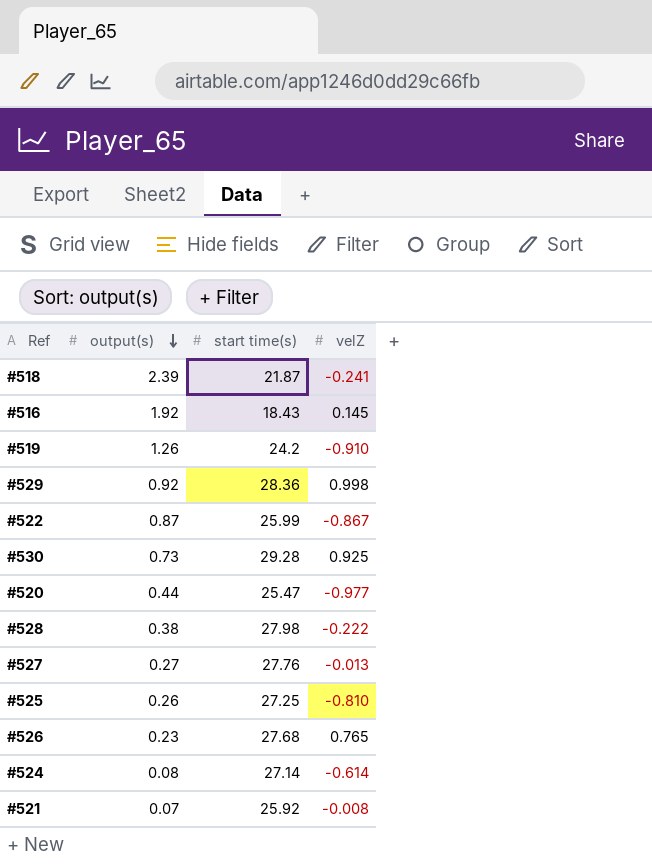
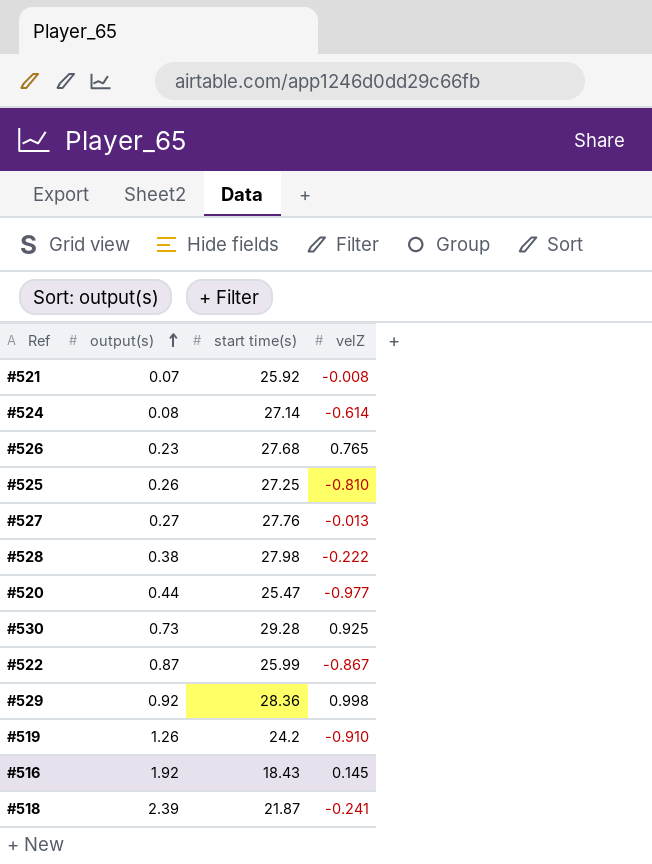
row order: output(s) descending -> output(s) ascending

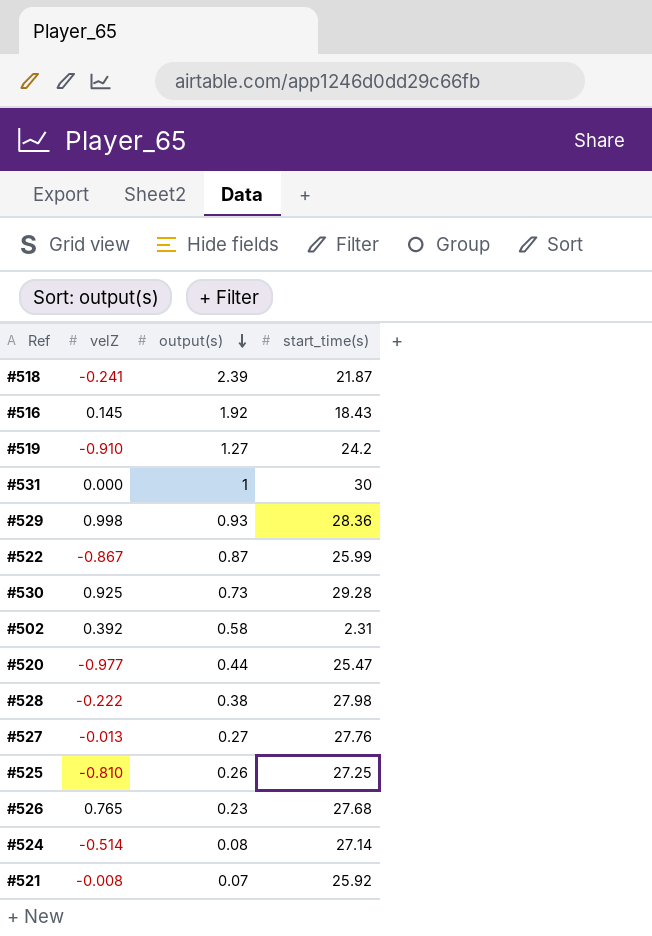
row order: output(s) ascending -> output(s) descending
column velZ | position: 4 -> 2
column name: start time(s) -> start_time(s)
#519 | output(s): 1.26 -> 1.27
row #531: none -> 0.000 | 1 | 30
#529 | output(s): 0.92 -> 0.93
row #502: none -> 0.392 | 0.58 | 2.31
#524 | velZ: -0.614 -> -0.514

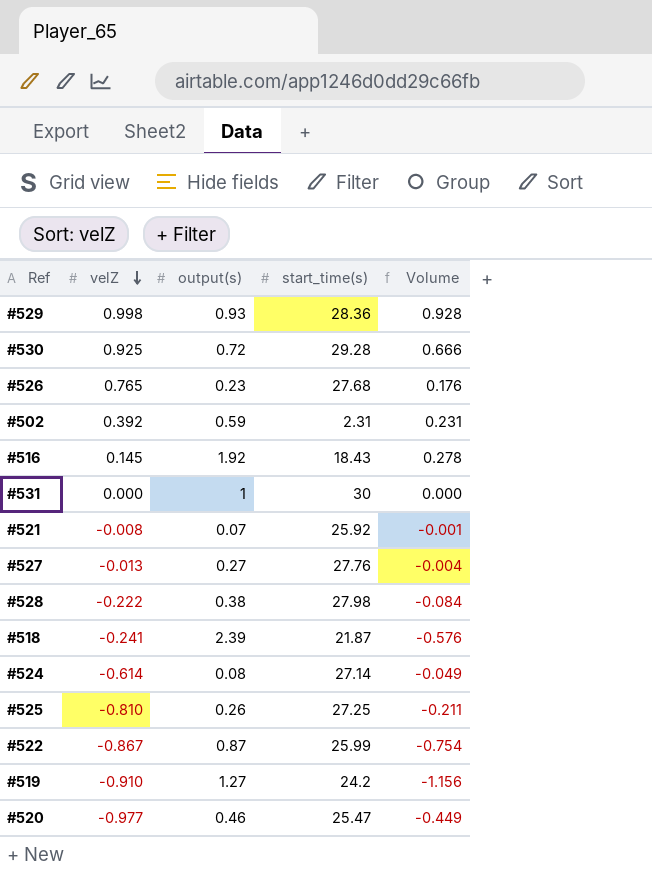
row order: output(s) descending -> velZ descending
column Volume | formula: none -> [velZ] * [output(s)]
#530 | output(s): 0.73 -> 0.72
#502 | output(s): 0.58 -> 0.59
#524 | velZ: -0.514 -> -0.614
#520 | output(s): 0.44 -> 0.46

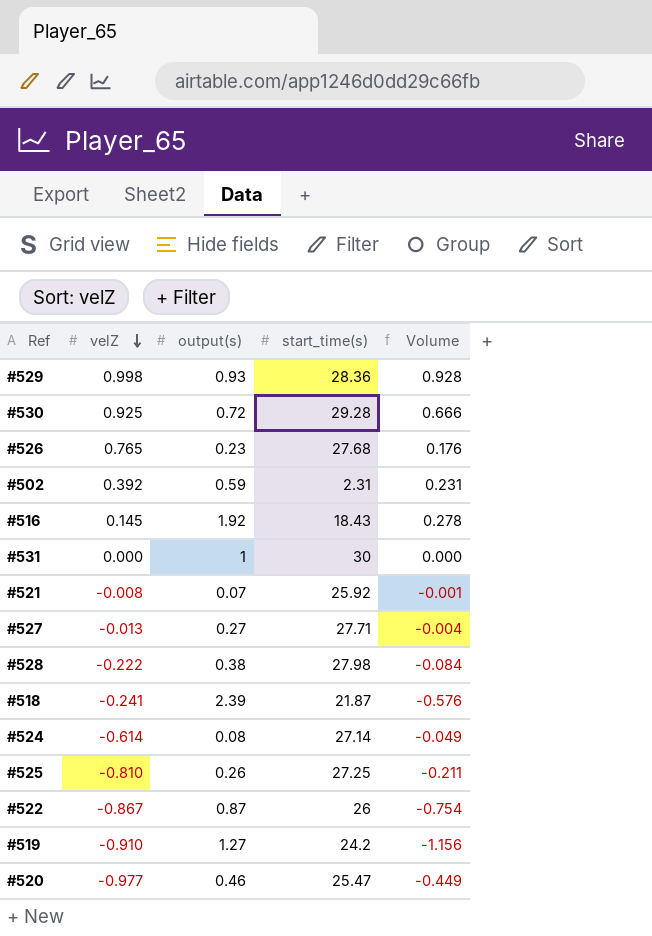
#527 | start_time(s): 27.76 -> 27.71
#522 | start_time(s): 25.99 -> 26

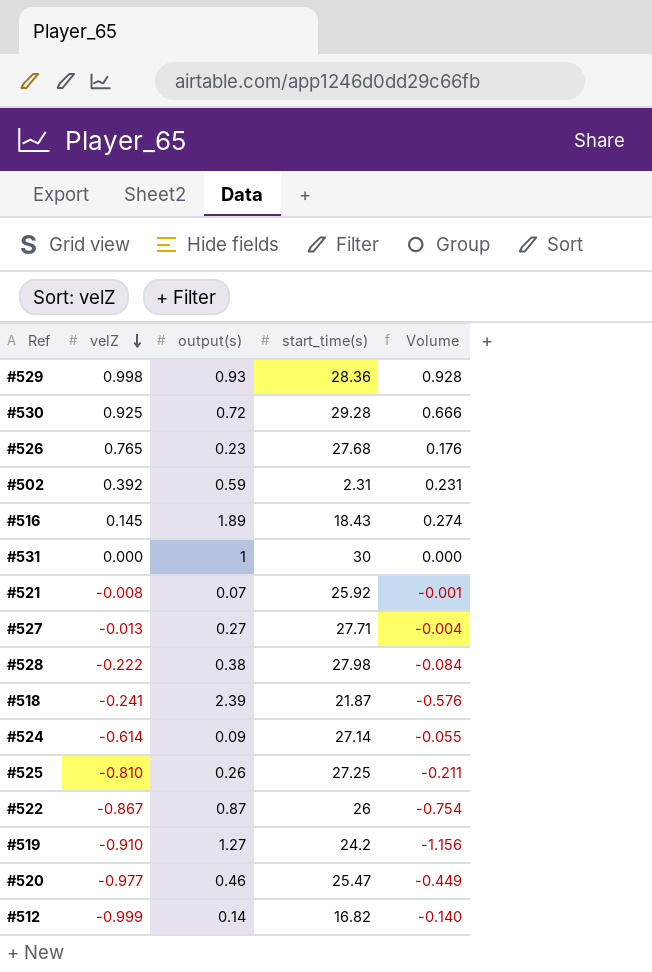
#516 | output(s): 1.92 -> 1.89
#516 | Volume: 0.278 -> 0.274
#524 | output(s): 0.08 -> 0.09
#524 | Volume: -0.049 -> -0.055
row #512: none -> -0.999 | 0.14 | 16.82 | -0.140

